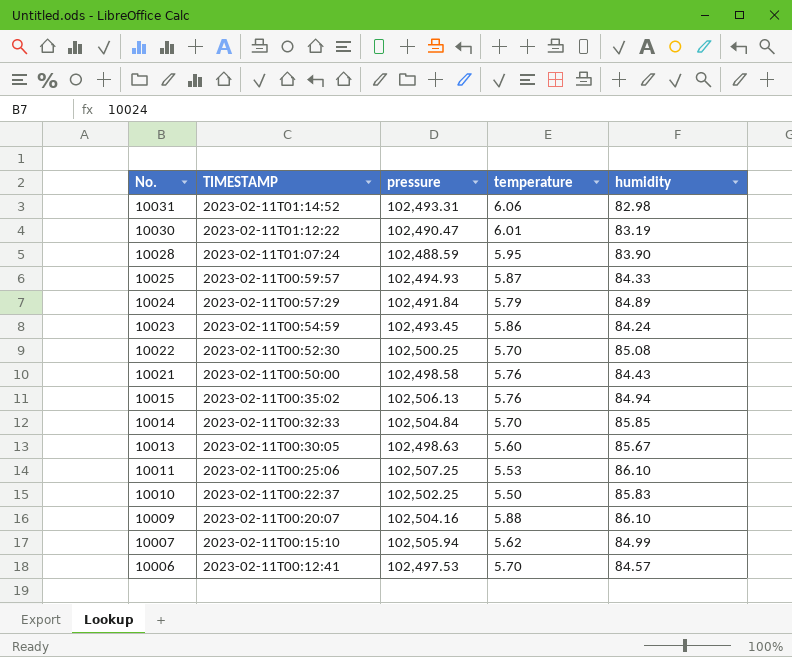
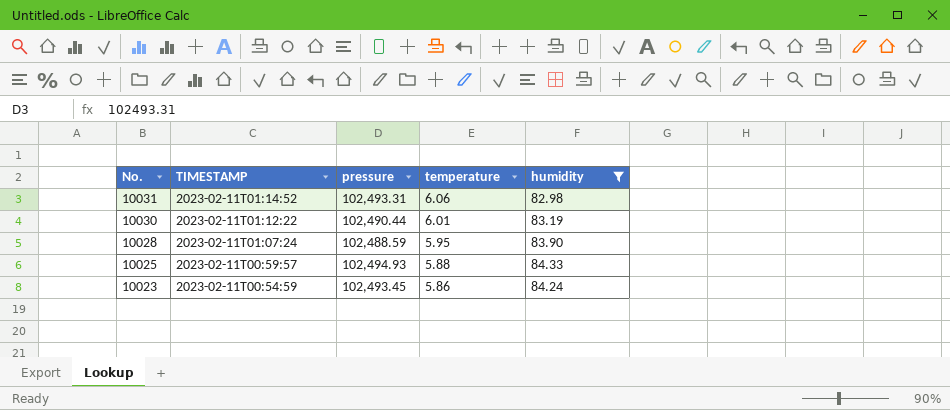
filter: none -> humidity <= 84.33
10030 | pressure: 102,490.47 -> 102,490.44
10025 | temperature: 5.87 -> 5.88

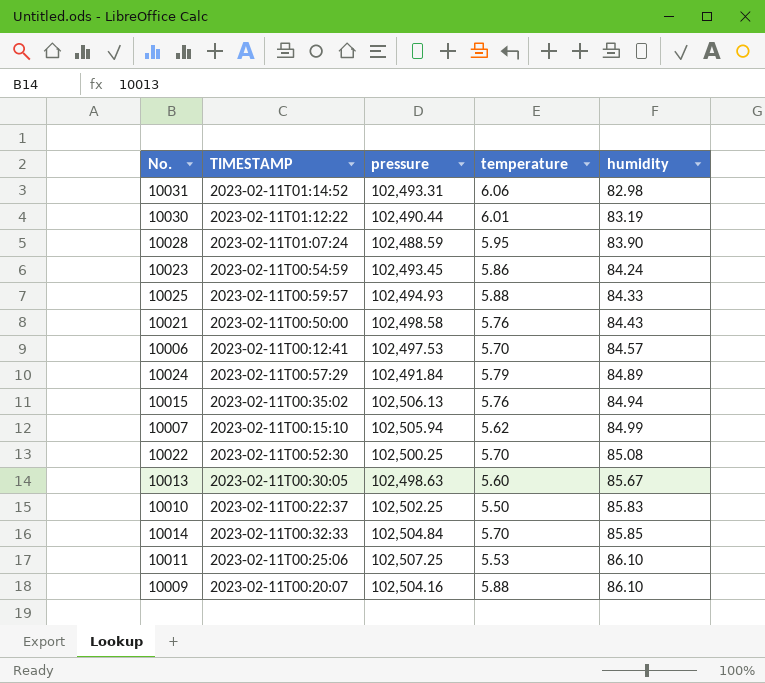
filter: humidity <= 84.33 -> none
row order: No. descending -> humidity ascending

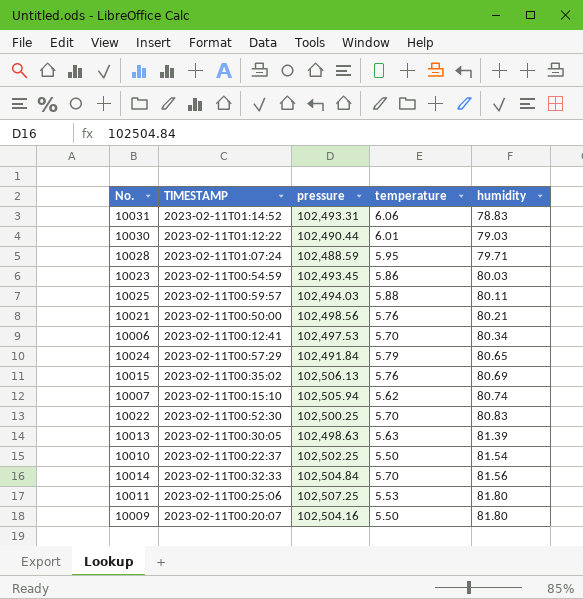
10031 | humidity: 82.98 -> 78.83
10030 | humidity: 83.19 -> 79.03
10028 | humidity: 83.90 -> 79.71
10023 | humidity: 84.24 -> 80.03
10025 | pressure: 102,494.93 -> 102,494.03
10025 | humidity: 84.33 -> 80.11
10021 | pressure: 102,498.58 -> 102,498.56
10021 | humidity: 84.43 -> 80.21
10006 | humidity: 84.57 -> 80.34
10024 | humidity: 84.89 -> 80.65
10015 | humidity: 84.94 -> 80.69
10007 | humidity: 84.99 -> 80.74
10022 | humidity: 85.08 -> 80.83
10013 | temperature: 5.60 -> 5.63
10013 | humidity: 85.67 -> 81.39
10010 | humidity: 85.83 -> 81.54
10014 | humidity: 85.85 -> 81.56
10011 | humidity: 86.10 -> 81.80
10009 | temperature: 5.88 -> 5.50
10009 | humidity: 86.10 -> 81.80

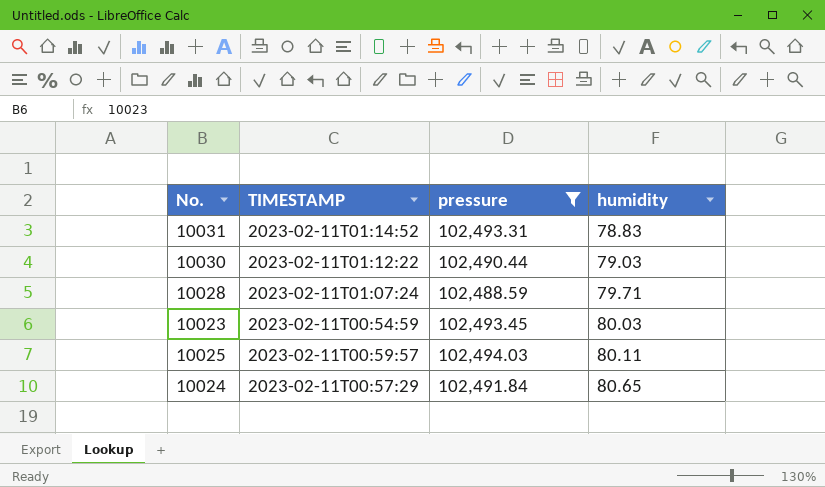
filter: none -> pressure <= 102,494.03
column temperature | position: 4 -> none

